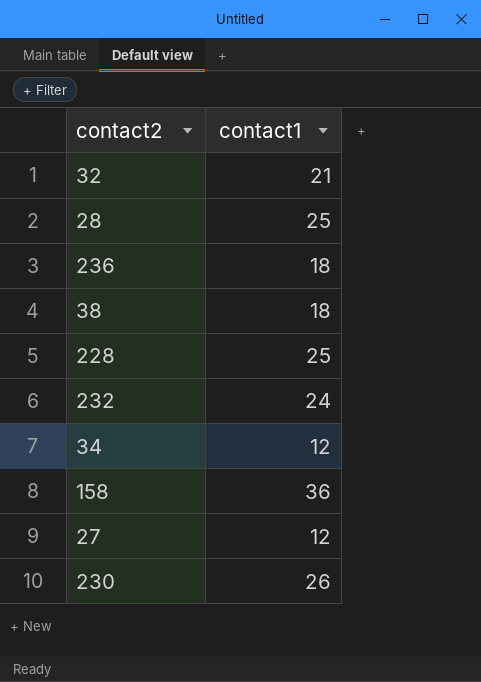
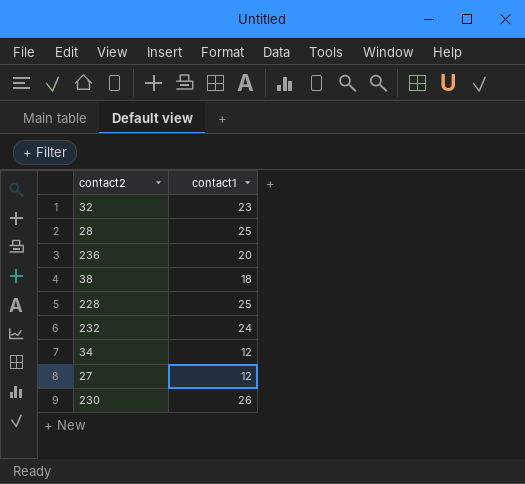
row 158: 36 -> none
32 | contact1: 21 -> 23
236 | contact1: 18 -> 20

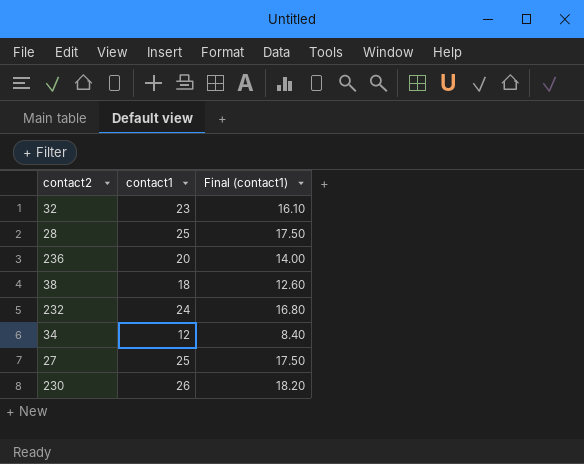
column Final (contact1) | formula: none -> [contact1] * 0.7
row 228: 25 -> none
27 | contact1: 12 -> 25

